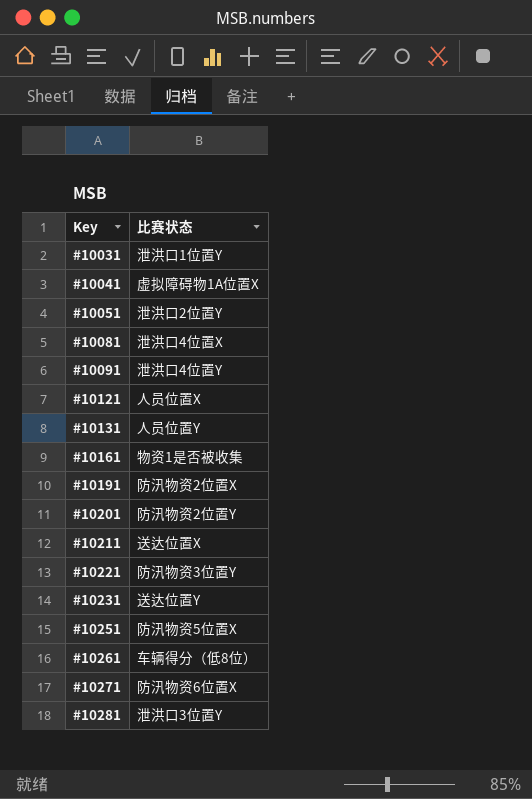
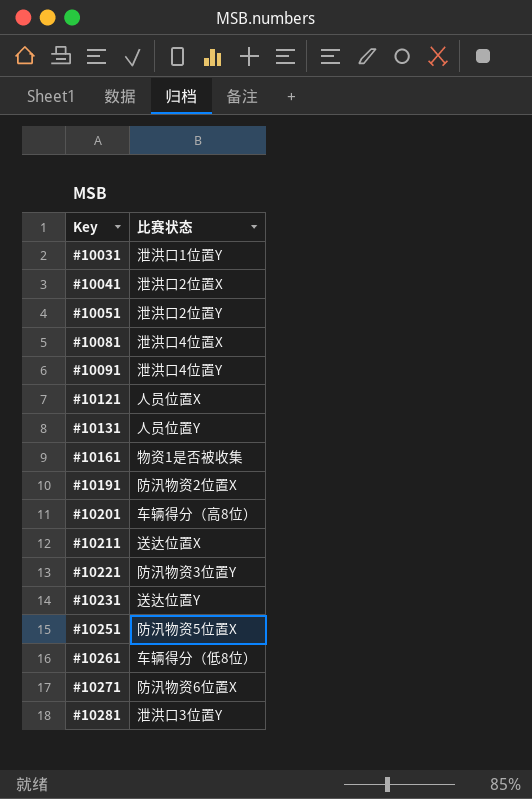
#10041 | 比赛状态: 虚拟障碍物1A位置X -> 泄洪口2位置X
#10201 | 比赛状态: 防汛物资2位置Y -> 车辆得分（高8位）

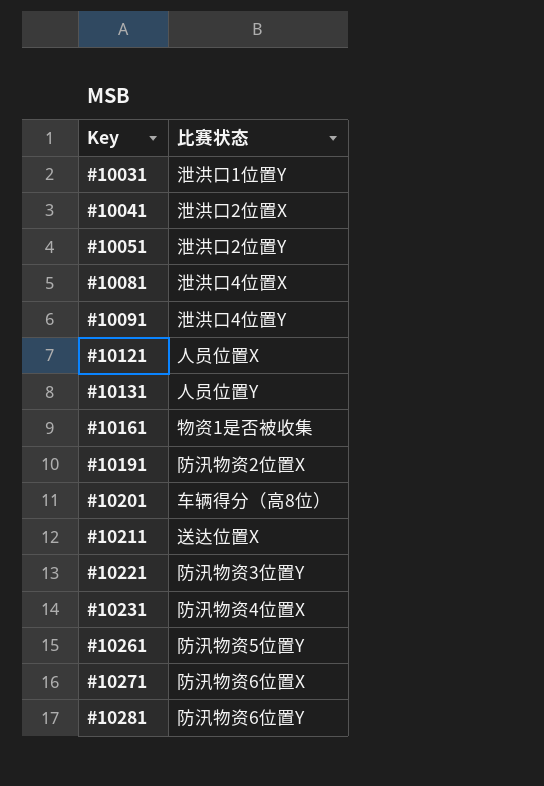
row #10251: 防汛物资5位置X -> none
#10231 | 比赛状态: 送达位置Y -> 防汛物资4位置X
#10261 | 比赛状态: 车辆得分（低8位） -> 防汛物资5位置Y
#10281 | 比赛状态: 泄洪口3位置Y -> 防汛物资6位置Y

